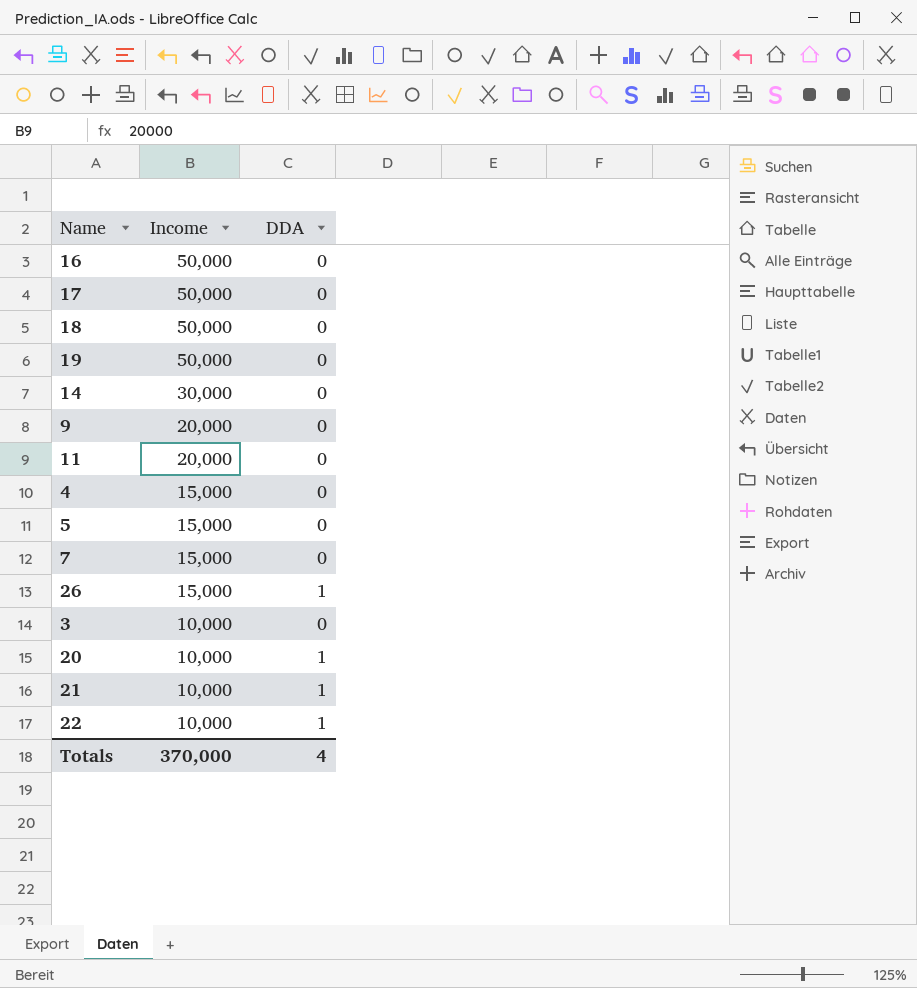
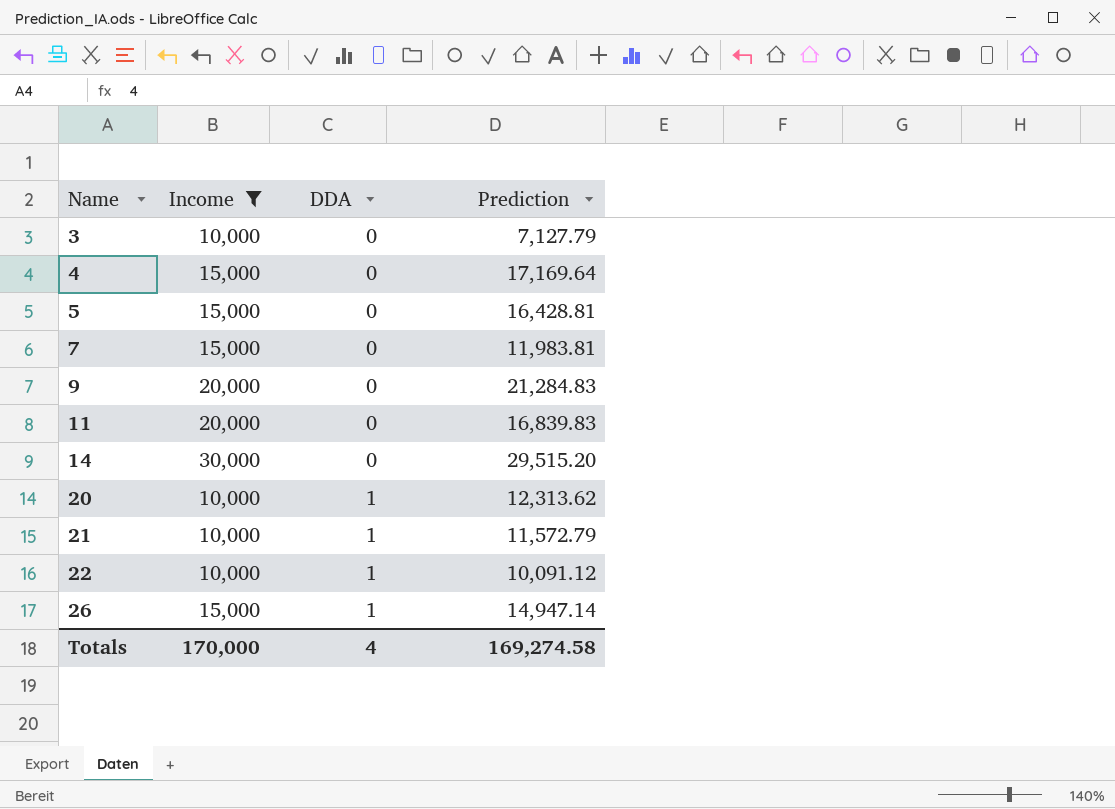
filter: none -> Income != 50,000
row order: Income descending -> Name ascending
column Prediction | position: none -> 4
Totals | Income: 370,000 -> 170,000

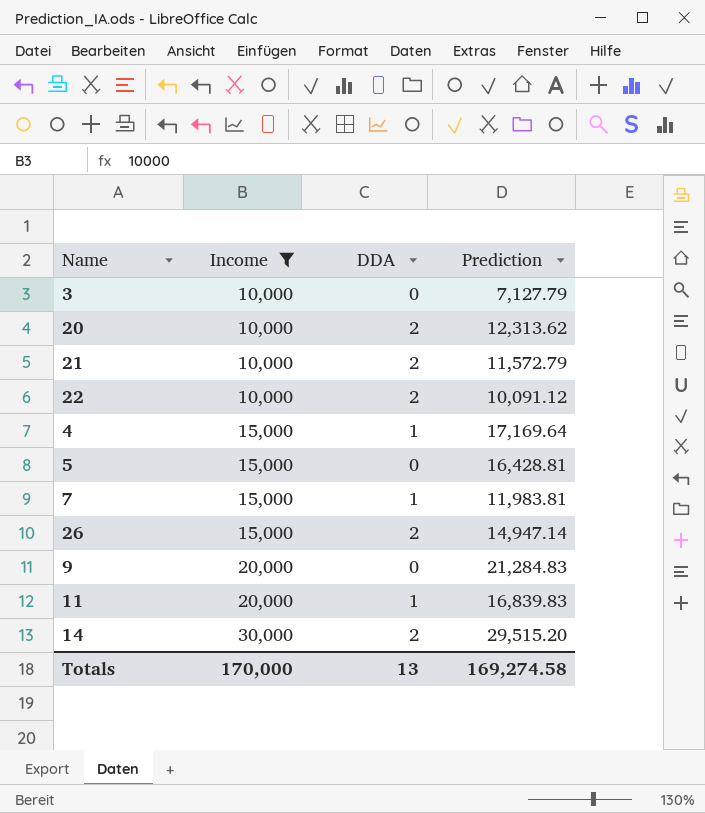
row order: Name ascending -> Income ascending
20 | DDA: 1 -> 2
21 | DDA: 1 -> 2
22 | DDA: 1 -> 2
4 | DDA: 0 -> 1
7 | DDA: 0 -> 1
26 | DDA: 1 -> 2
11 | DDA: 0 -> 1
14 | DDA: 0 -> 2
Totals | DDA: 4 -> 13

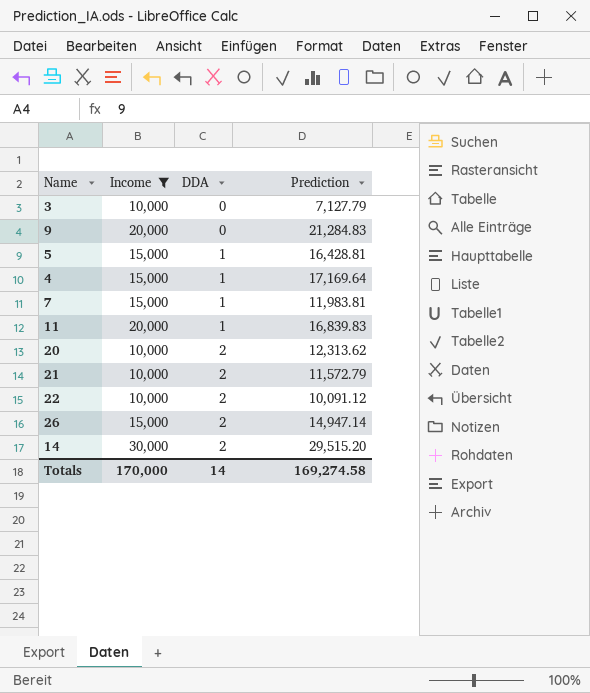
row order: Income ascending -> DDA ascending
5 | DDA: 0 -> 1
Totals | DDA: 13 -> 14

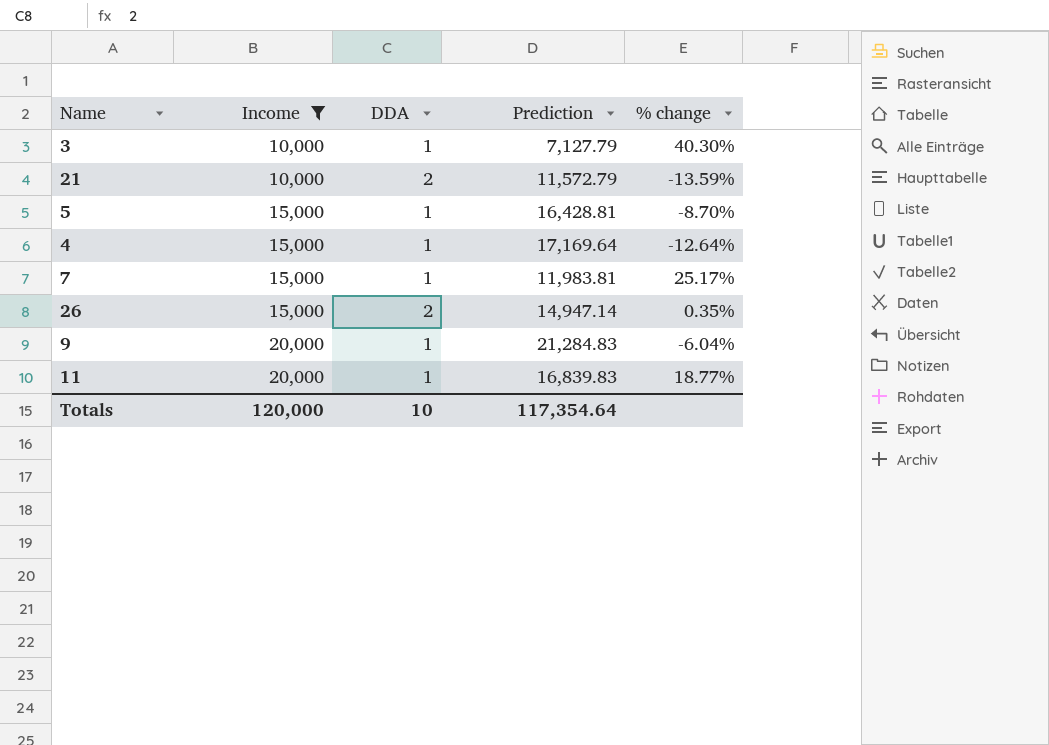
row order: DDA ascending -> Income ascending
column % change | formula: none -> ([Income] - [Prediction]) / [Prediction]
row 20: 10,000 | 2 | 12,313.62 -> none
row 22: 10,000 | 2 | 10,091.12 -> none
row 14: 30,000 | 2 | 29,515.20 -> none
3 | DDA: 0 -> 1
9 | DDA: 0 -> 1
Totals | Income: 170,000 -> 120,000
Totals | DDA: 14 -> 10
Totals | Prediction: 169,274.58 -> 117,354.64

